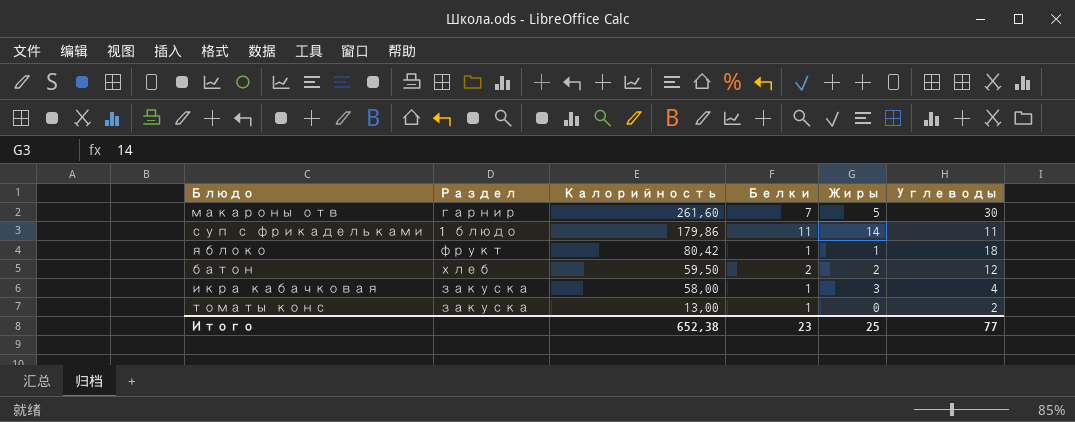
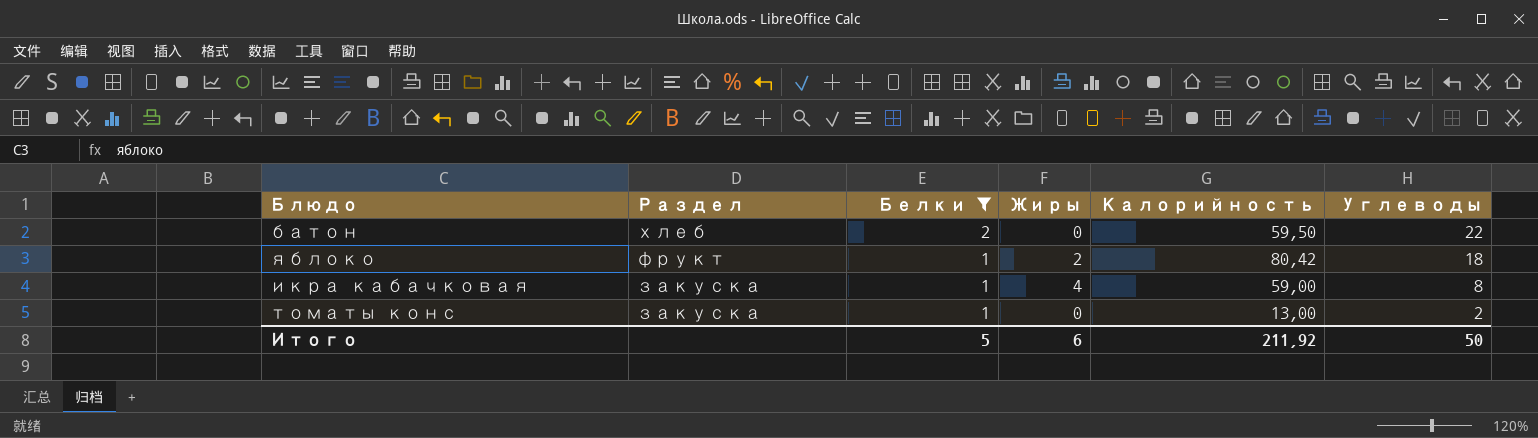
filter: none -> Белки <= 2
row order: Калорийность descending -> Раздел descending
column Калорийность | position: 3 -> 5
батон | Жиры: 2 -> 0
батон | Углеводы: 12 -> 22
яблоко | Жиры: 1 -> 2
икра кабачковая | Жиры: 3 -> 4
икра кабачковая | Калорийность: 58,00 -> 59,00
икра кабачковая | Углеводы: 4 -> 8
Итого | Белки: 23 -> 5
Итого | Жиры: 25 -> 6
Итого | Калорийность: 652,38 -> 211,92
Итого | Углеводы: 77 -> 50

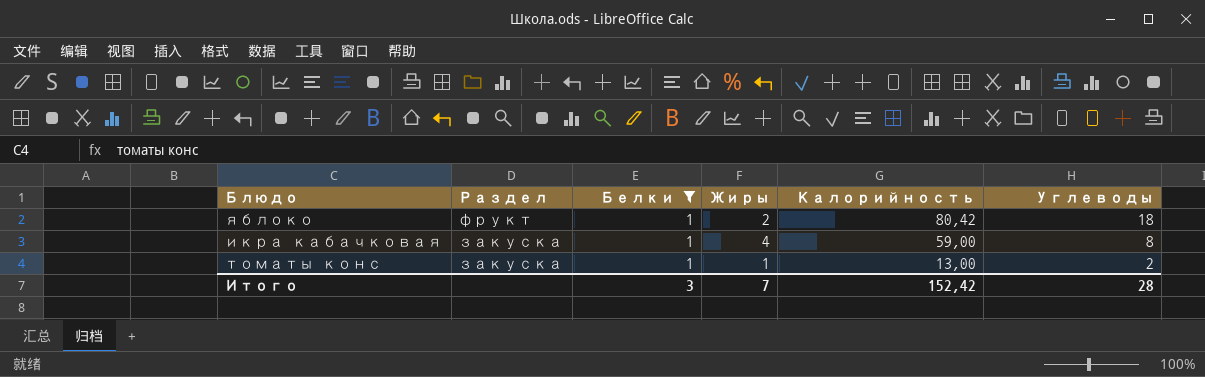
row батон: хлеб | 2 | 0 | 59,50 | 22 -> none
томаты конс | Жиры: 0 -> 1
Итого | Белки: 5 -> 3
Итого | Жиры: 6 -> 7
Итого | Калорийность: 211,92 -> 152,42
Итого | Углеводы: 50 -> 28

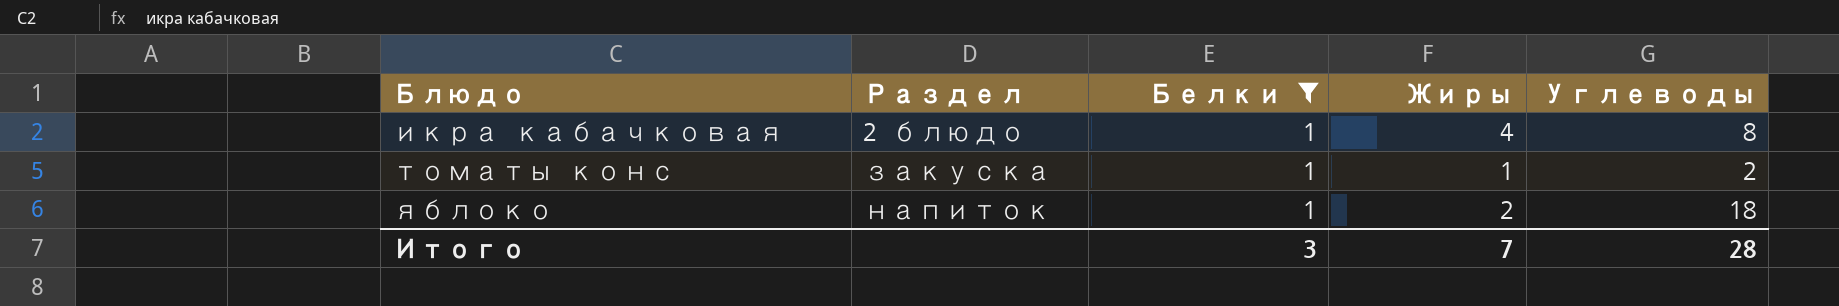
row order: Раздел descending -> Блюдо ascending
column Калорийность | position: 5 -> none
икра кабачковая | Раздел: закуска -> 2 блюдо
яблоко | Раздел: фрукт -> напиток

